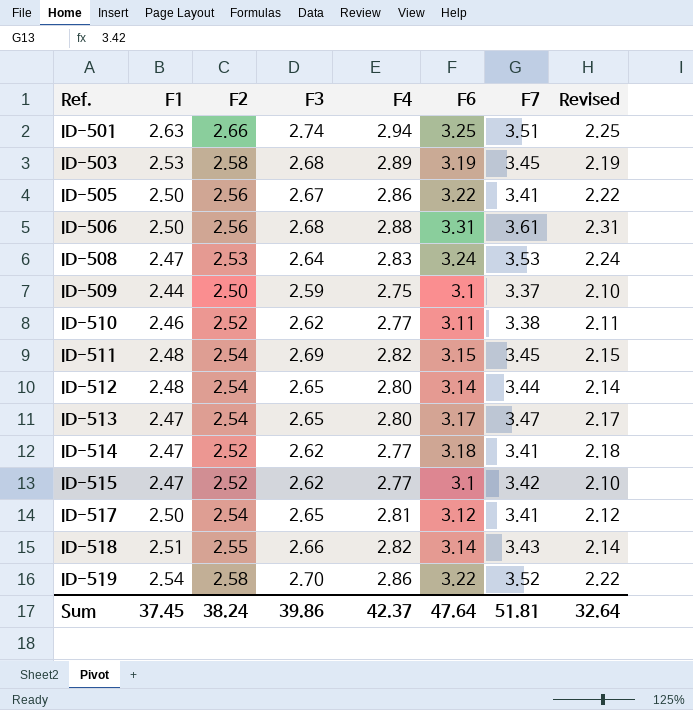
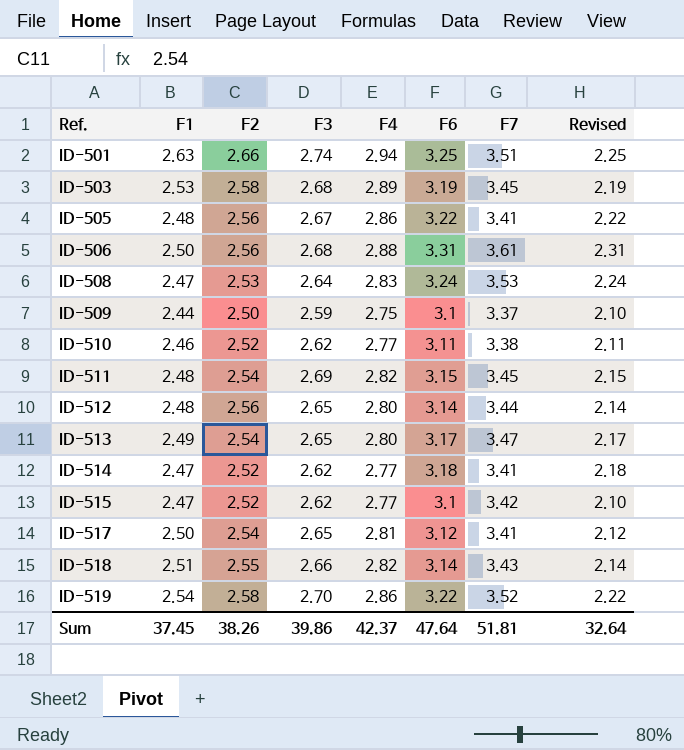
ID-505 | F1: 2.50 -> 2.48
ID-512 | F2: 2.54 -> 2.56
ID-513 | F1: 2.47 -> 2.49
Sum | F2: 38.24 -> 38.26

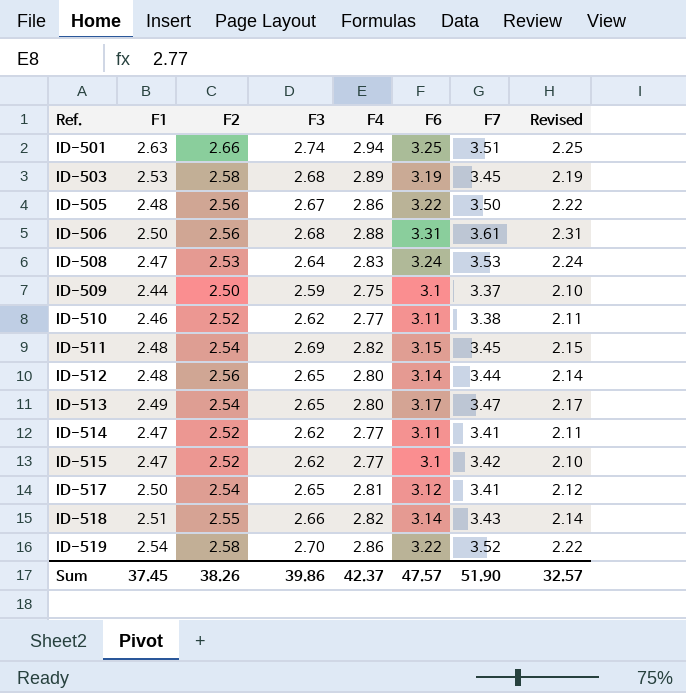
ID-505 | F7: 3.41 -> 3.50
ID-514 | F6: 3.18 -> 3.11
ID-514 | Revised: 2.18 -> 2.11
Sum | F6: 47.64 -> 47.57
Sum | F7: 51.81 -> 51.90
Sum | Revised: 32.64 -> 32.57

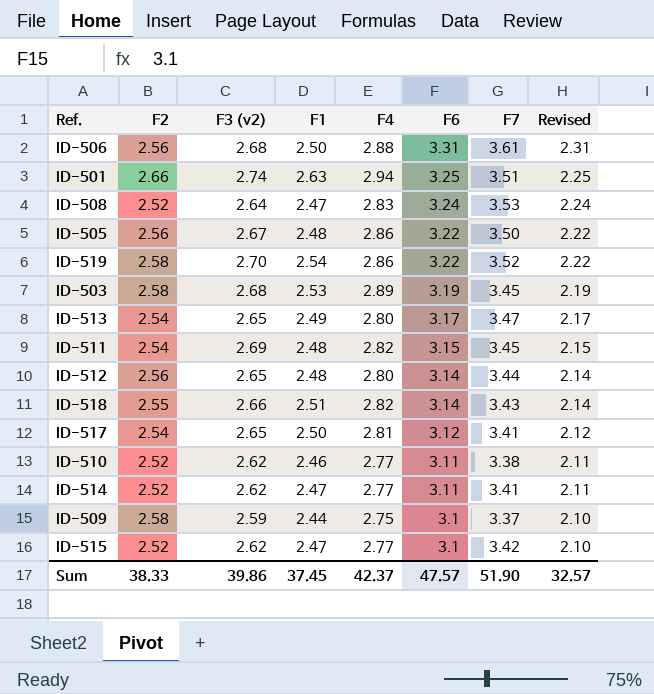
row order: Ref. ascending -> F6 descending
column name: F3 -> F3 (v2)
column F1 | position: 2 -> 4
ID-508 | F2: 2.53 -> 2.52
ID-509 | F2: 2.50 -> 2.58
Sum | F2: 38.26 -> 38.33

